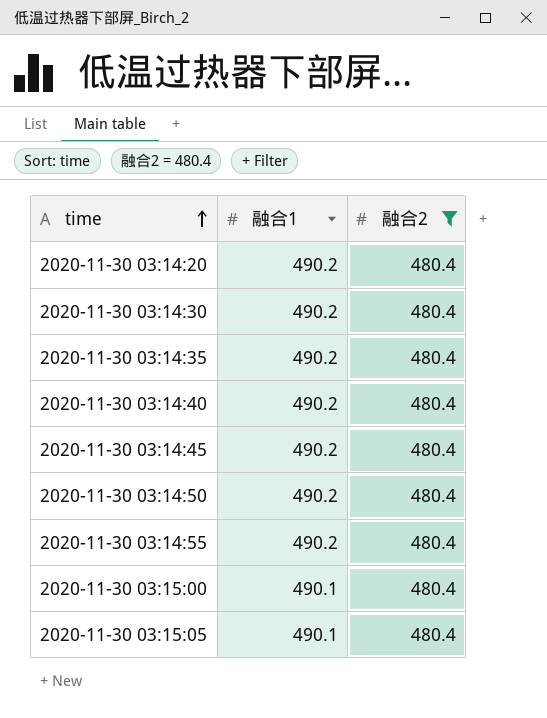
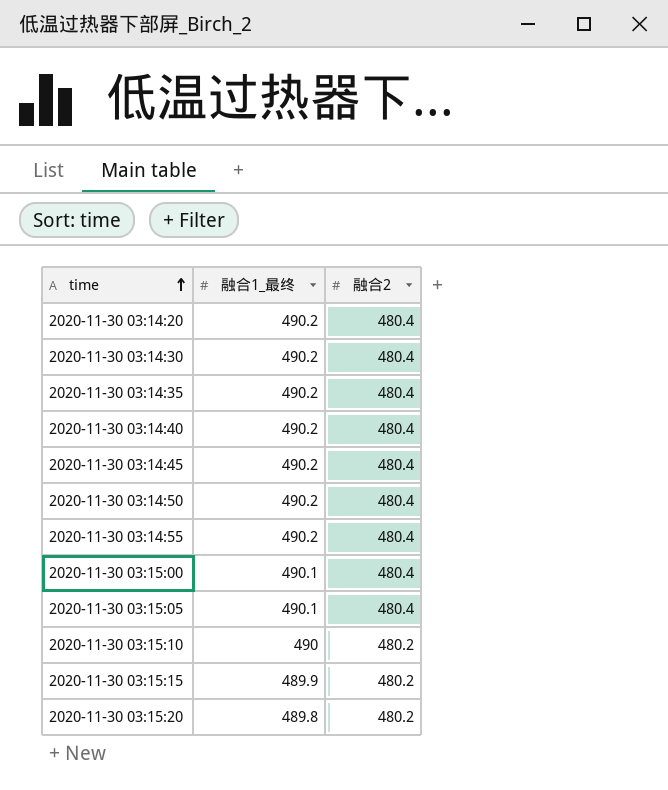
filter: 融合2 = 480.4 -> none
column name: 融合1 -> 融合1_最终

